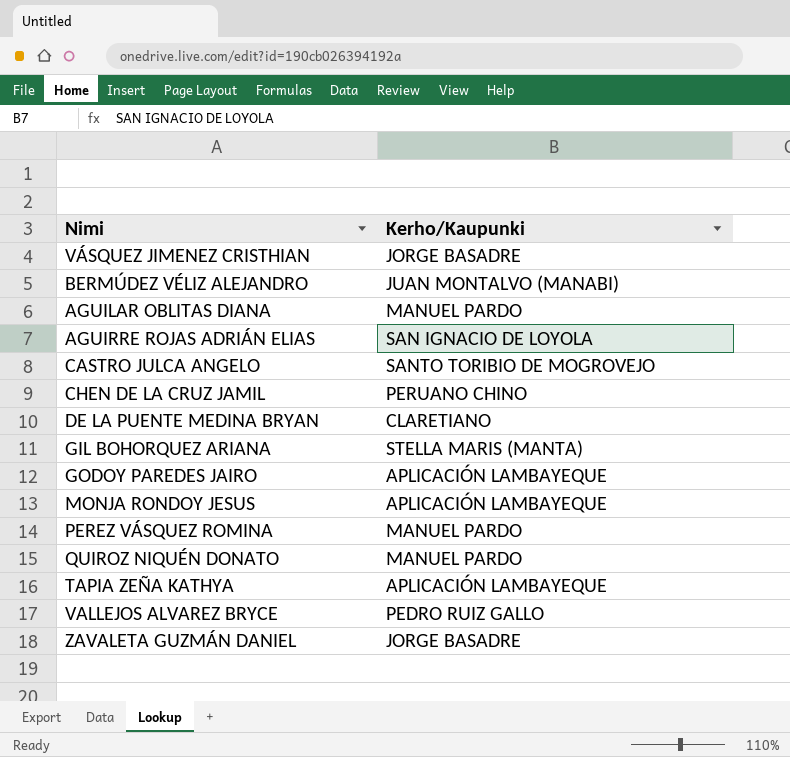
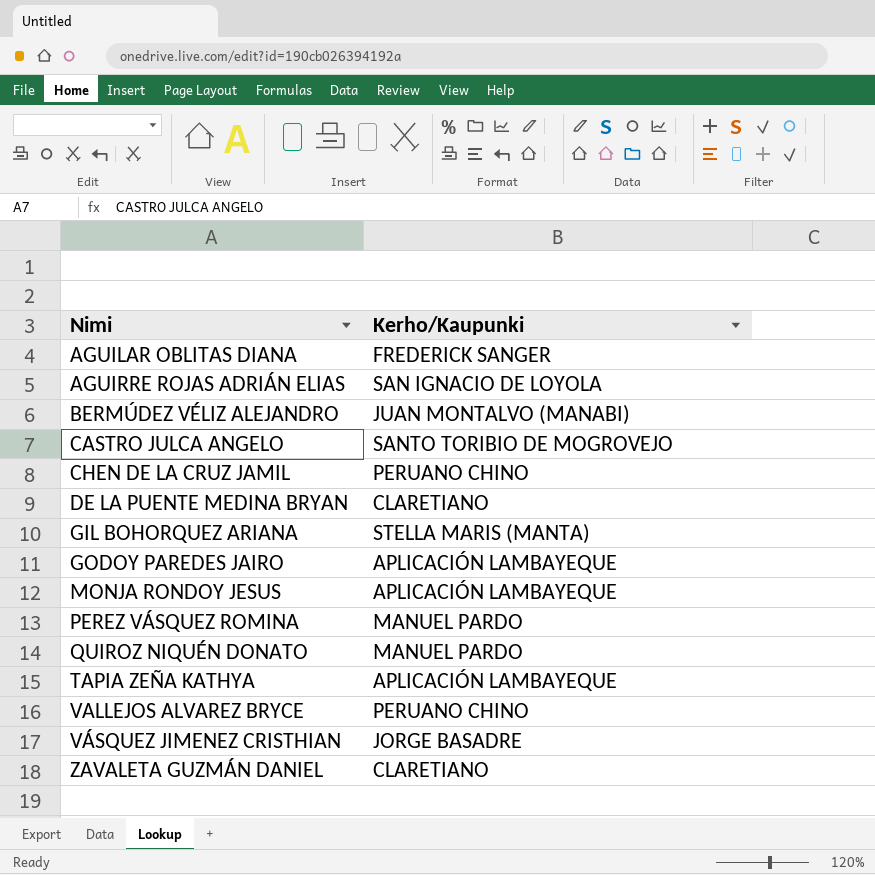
row order: none -> Nimi ascending
AGUILAR OBLITAS DIANA | Kerho/Kaupunki: MANUEL PARDO -> FREDERICK SANGER
VALLEJOS ALVAREZ BRYCE | Kerho/Kaupunki: PEDRO RUIZ GALLO -> PERUANO CHINO
ZAVALETA GUZMÁN DANIEL | Kerho/Kaupunki: JORGE BASADRE -> CLARETIANO

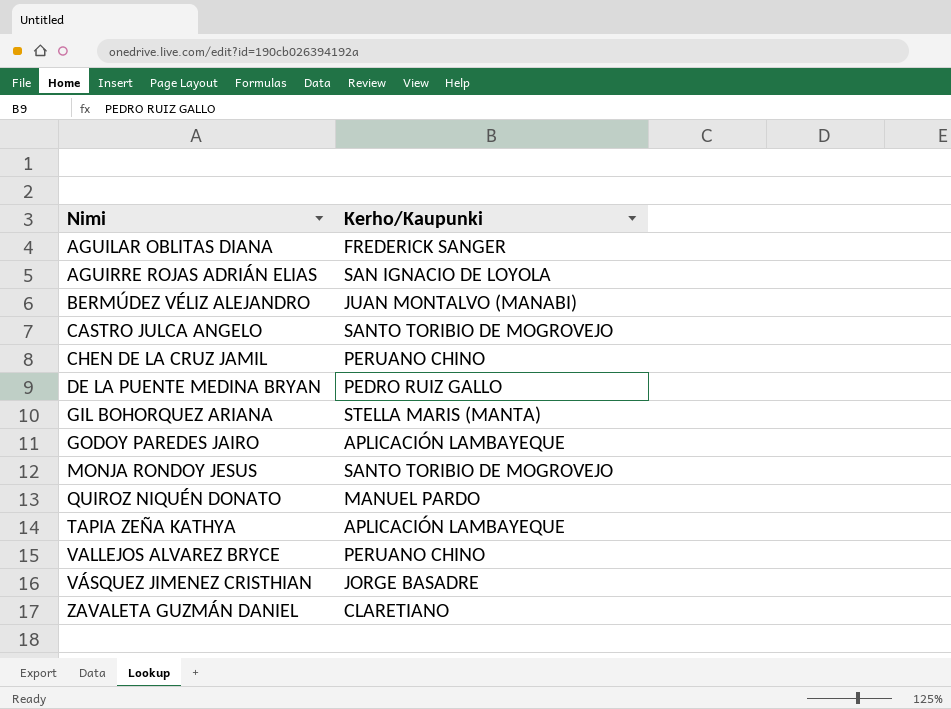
row PEREZ VÁSQUEZ ROMINA: MANUEL PARDO -> none
DE LA PUENTE MEDINA BRYAN | Kerho/Kaupunki: CLARETIANO -> PEDRO RUIZ GALLO
MONJA RONDOY JESUS | Kerho/Kaupunki: APLICACIÓN LAMBAYEQUE -> SANTO TORIBIO DE MOGROVEJO

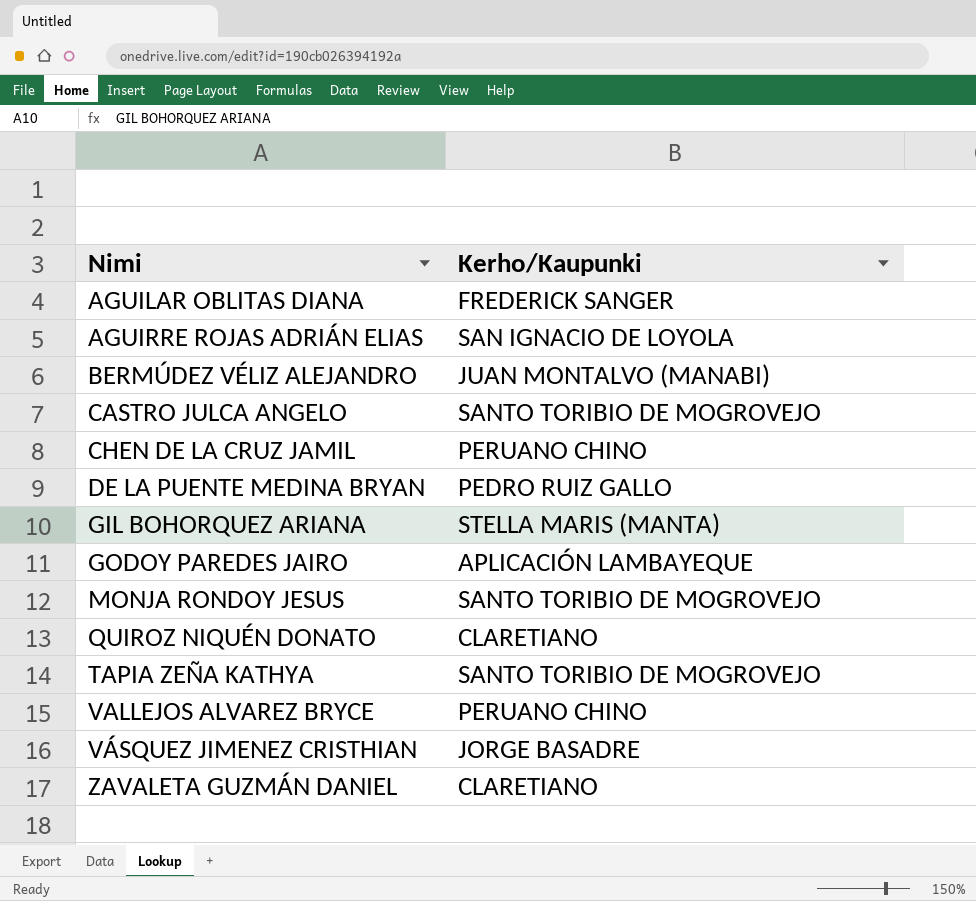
QUIROZ NIQUÉN DONATO | Kerho/Kaupunki: MANUEL PARDO -> CLARETIANO
TAPIA ZEÑA KATHYA | Kerho/Kaupunki: APLICACIÓN LAMBAYEQUE -> SANTO TORIBIO DE MOGROVEJO

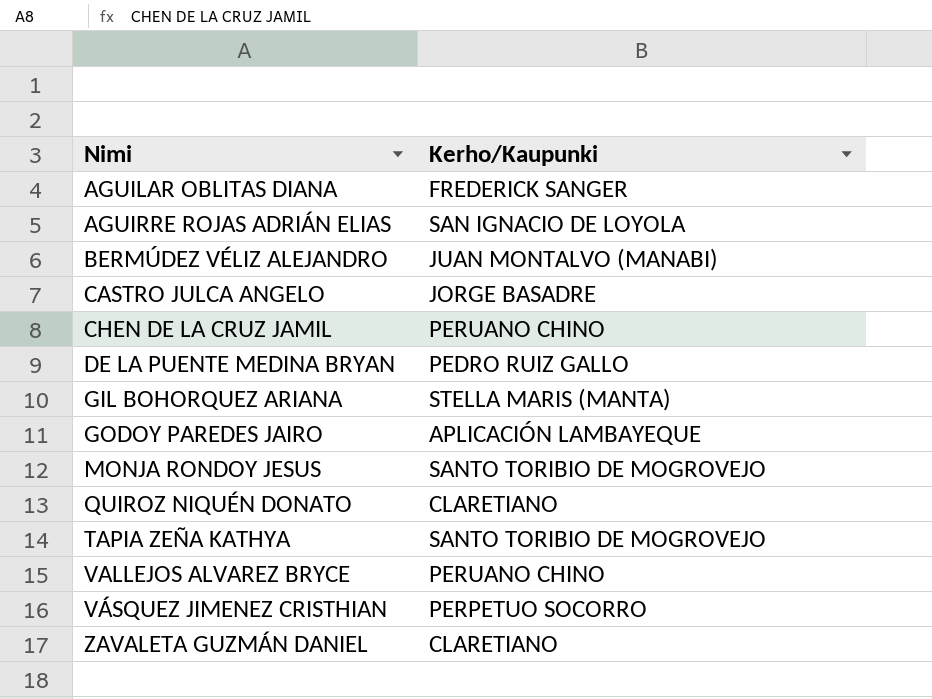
CASTRO JULCA ANGELO | Kerho/Kaupunki: SANTO TORIBIO DE MOGROVEJO -> JORGE BASADRE
VÁSQUEZ JIMENEZ CRISTHIAN | Kerho/Kaupunki: JORGE BASADRE -> PERPETUO SOCORRO

